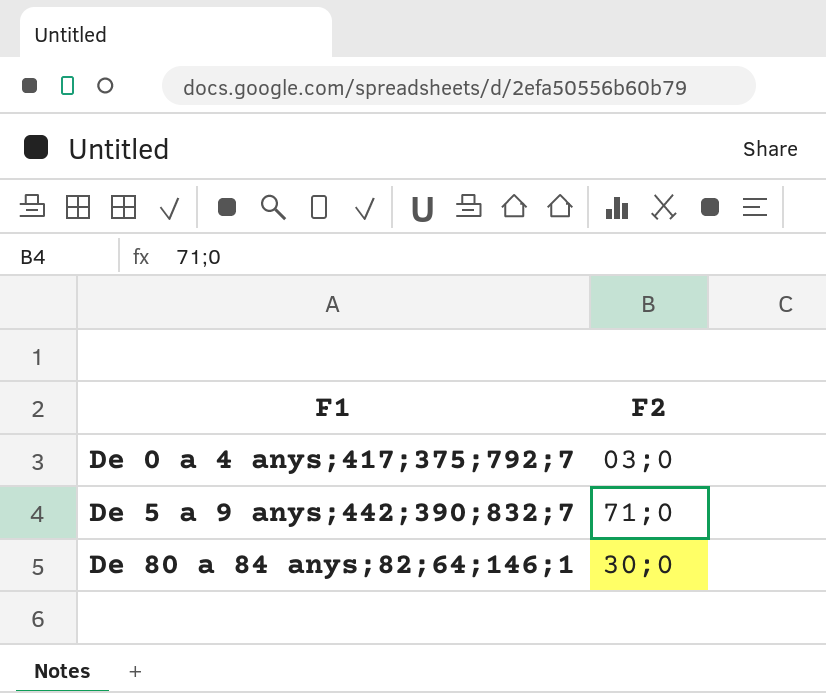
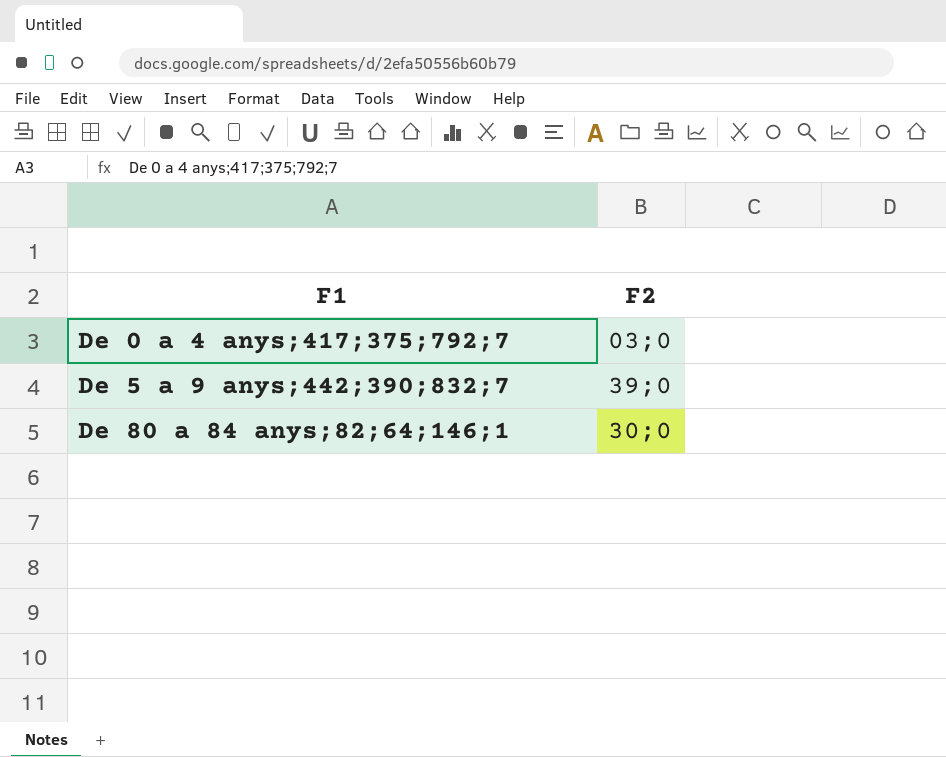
De 5 a 9 anys;442;390;832;7 | F2: 71;0 -> 39;0

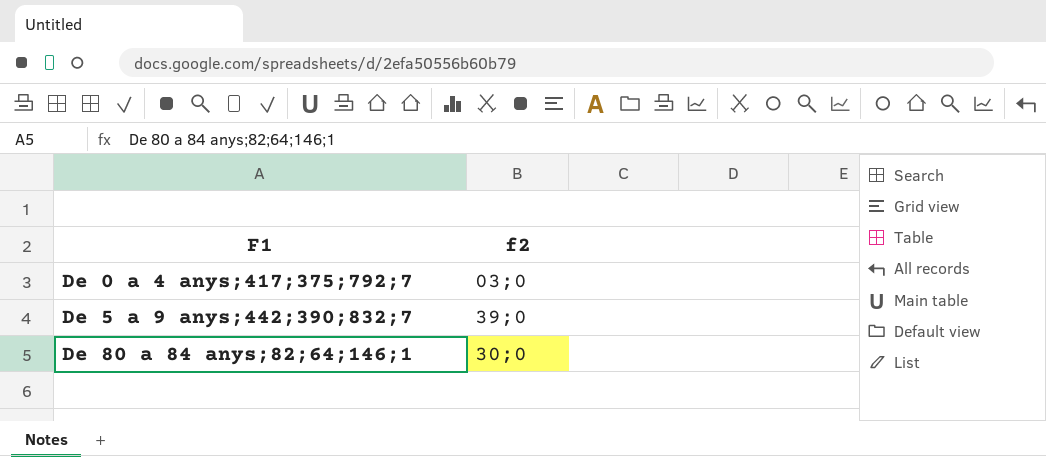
column name: F2 -> f2

